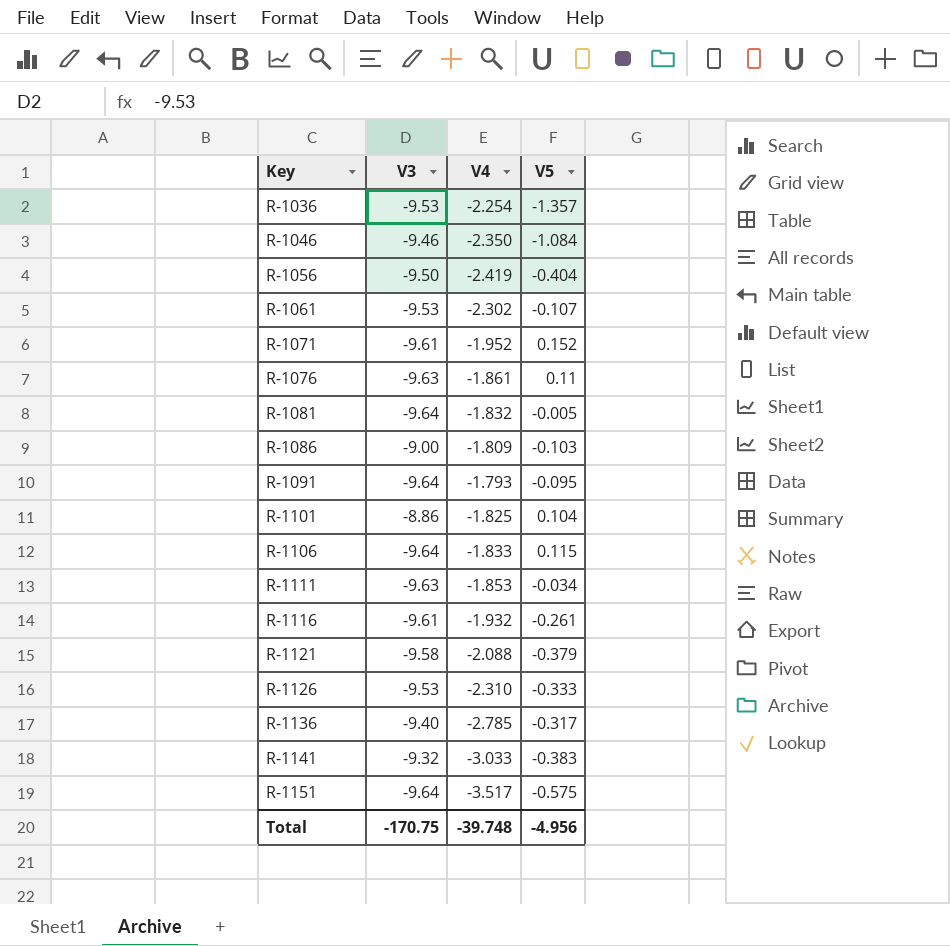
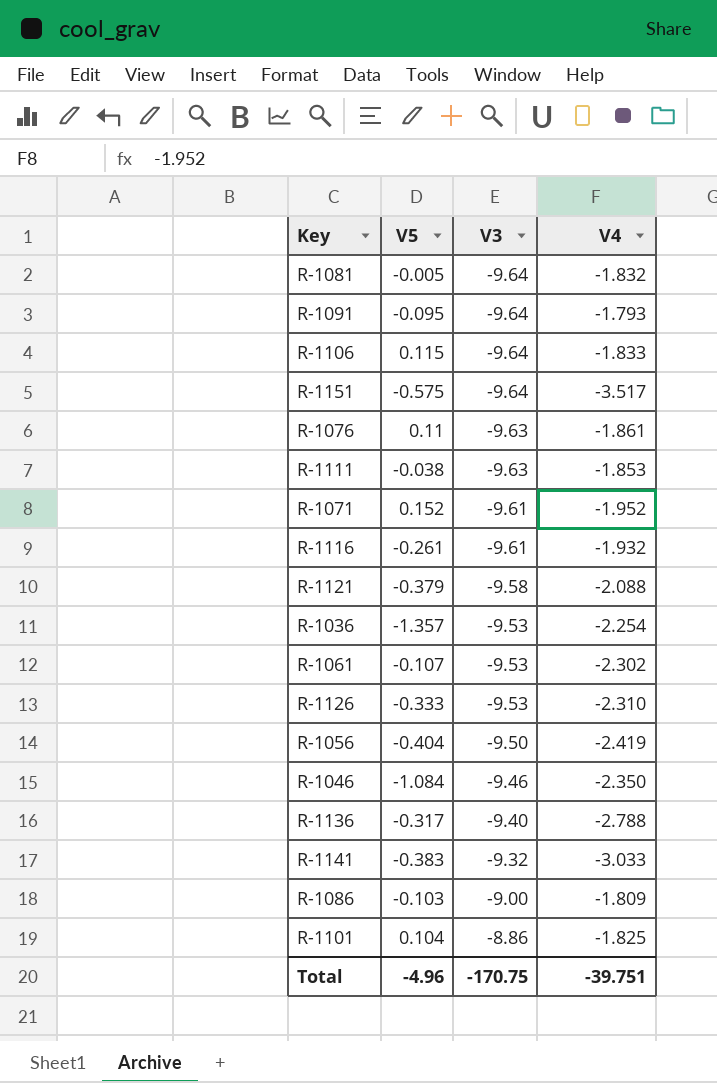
row order: Key ascending -> V3 ascending
column V5 | position: 4 -> 2
R-1111 | V5: -0.034 -> -0.038
R-1136 | V4: -2.785 -> -2.788
Total | V5: -4.956 -> -4.96
Total | V4: -39.748 -> -39.751

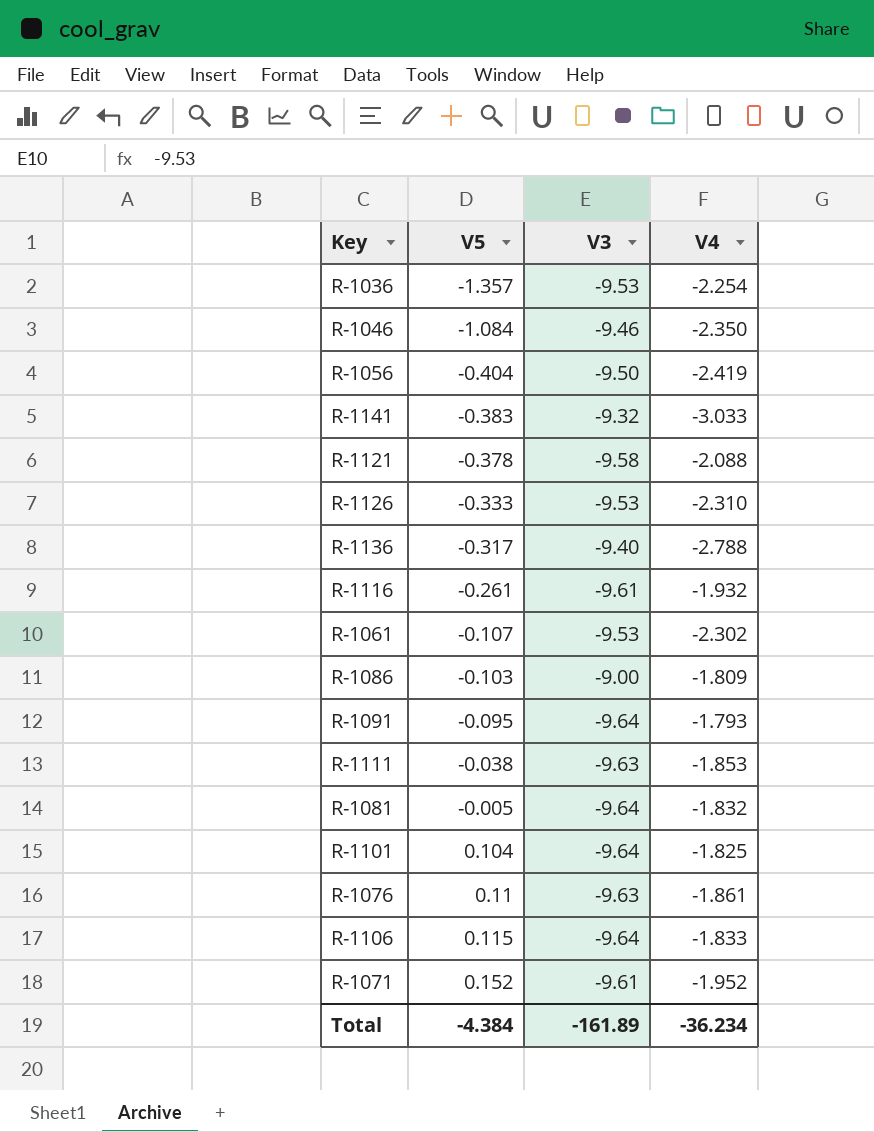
row order: V3 ascending -> V5 ascending
row R-1151: -0.575 | -9.64 | -3.517 -> none
R-1121 | V5: -0.379 -> -0.378
R-1101 | V3: -8.86 -> -9.64
Total | V5: -4.96 -> -4.384
Total | V3: -170.75 -> -161.89
Total | V4: -39.751 -> -36.234

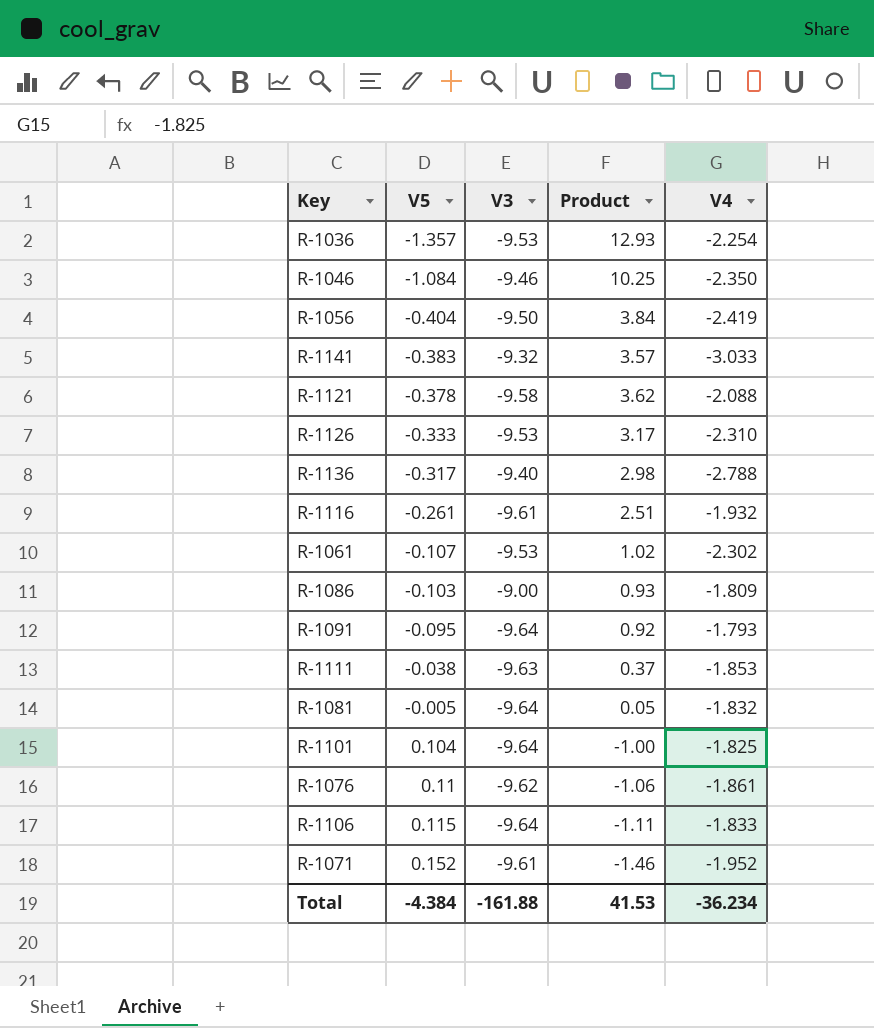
column Product | formula: none -> [V5] * [V3]
R-1076 | V3: -9.63 -> -9.62
Total | V3: -161.89 -> -161.88

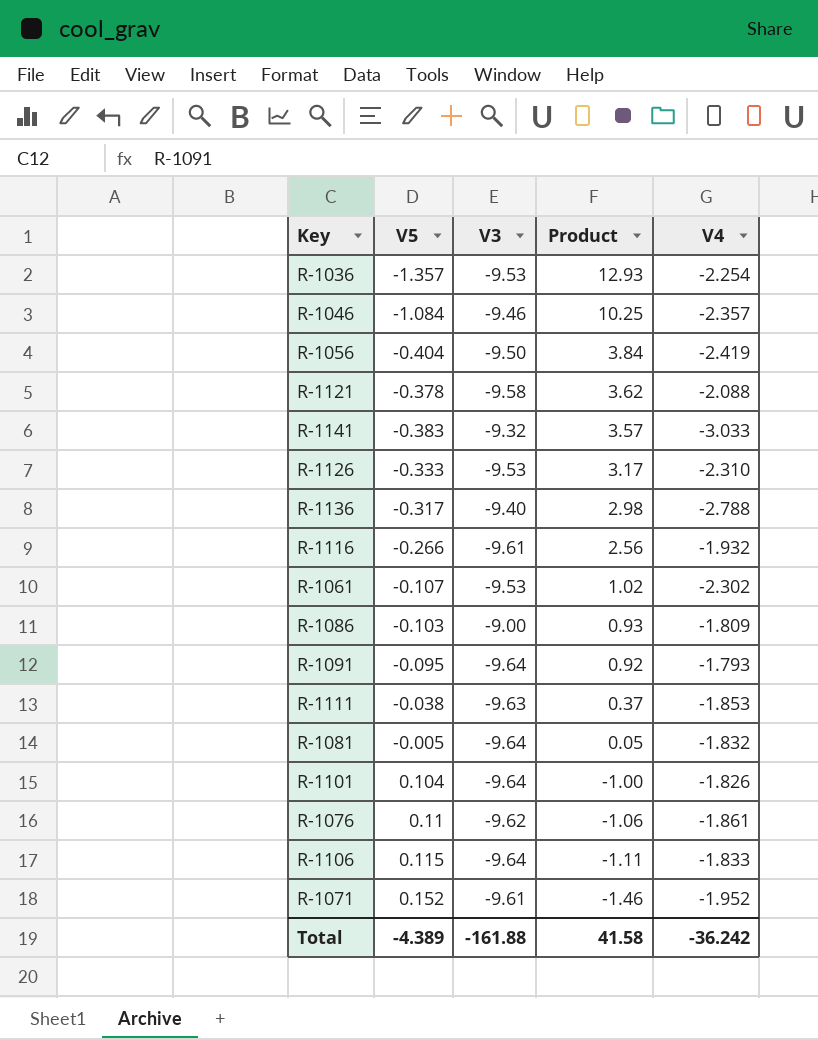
row order: V5 ascending -> Product descending
R-1046 | V4: -2.350 -> -2.357
R-1116 | V5: -0.261 -> -0.266
R-1116 | Product: 2.51 -> 2.56
R-1101 | V4: -1.825 -> -1.826
Total | V5: -4.384 -> -4.389
Total | Product: 41.53 -> 41.58
Total | V4: -36.234 -> -36.242

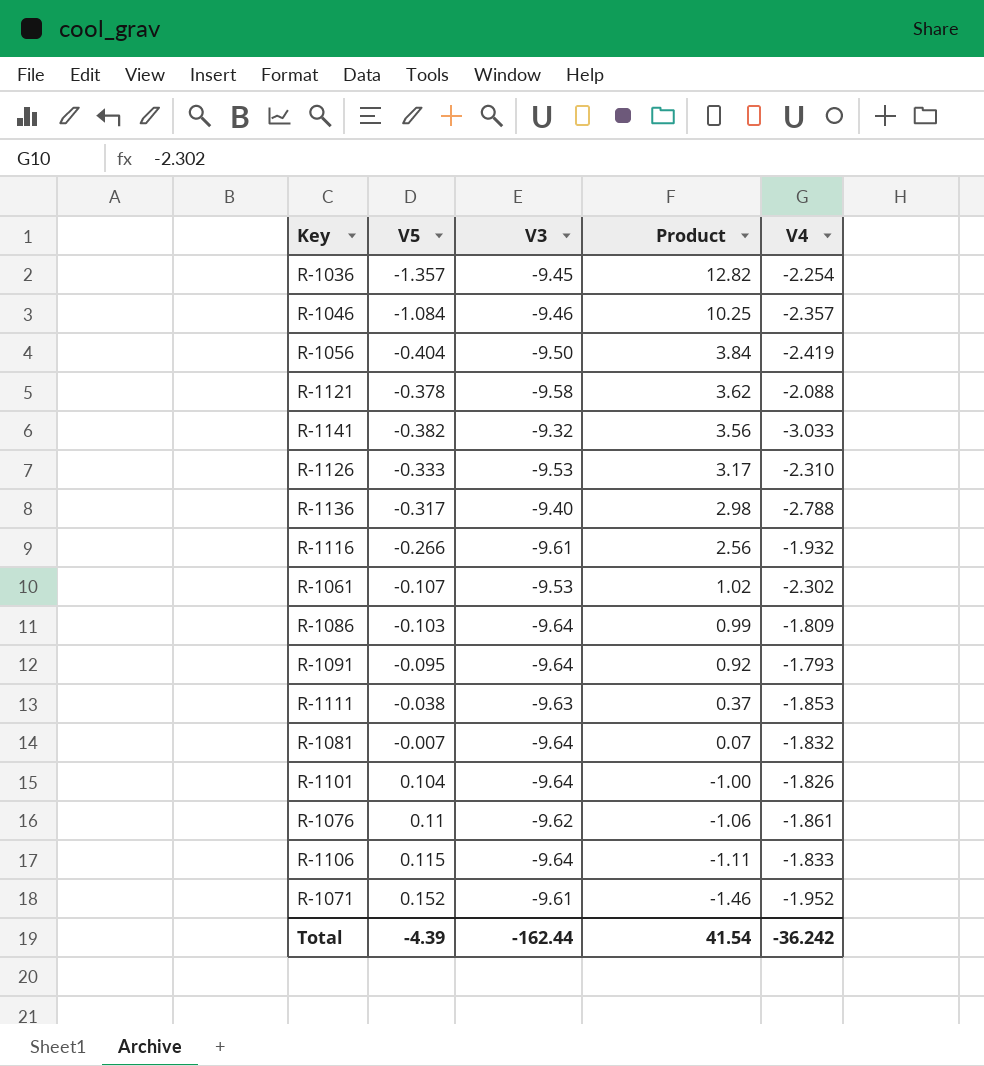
R-1036 | V3: -9.53 -> -9.45
R-1036 | Product: 12.93 -> 12.82
R-1141 | V5: -0.383 -> -0.382
R-1141 | Product: 3.57 -> 3.56
R-1086 | V3: -9.00 -> -9.64
R-1086 | Product: 0.93 -> 0.99
R-1081 | V5: -0.005 -> -0.007
R-1081 | Product: 0.05 -> 0.07
Total | V5: -4.389 -> -4.39
Total | V3: -161.88 -> -162.44
Total | Product: 41.58 -> 41.54

